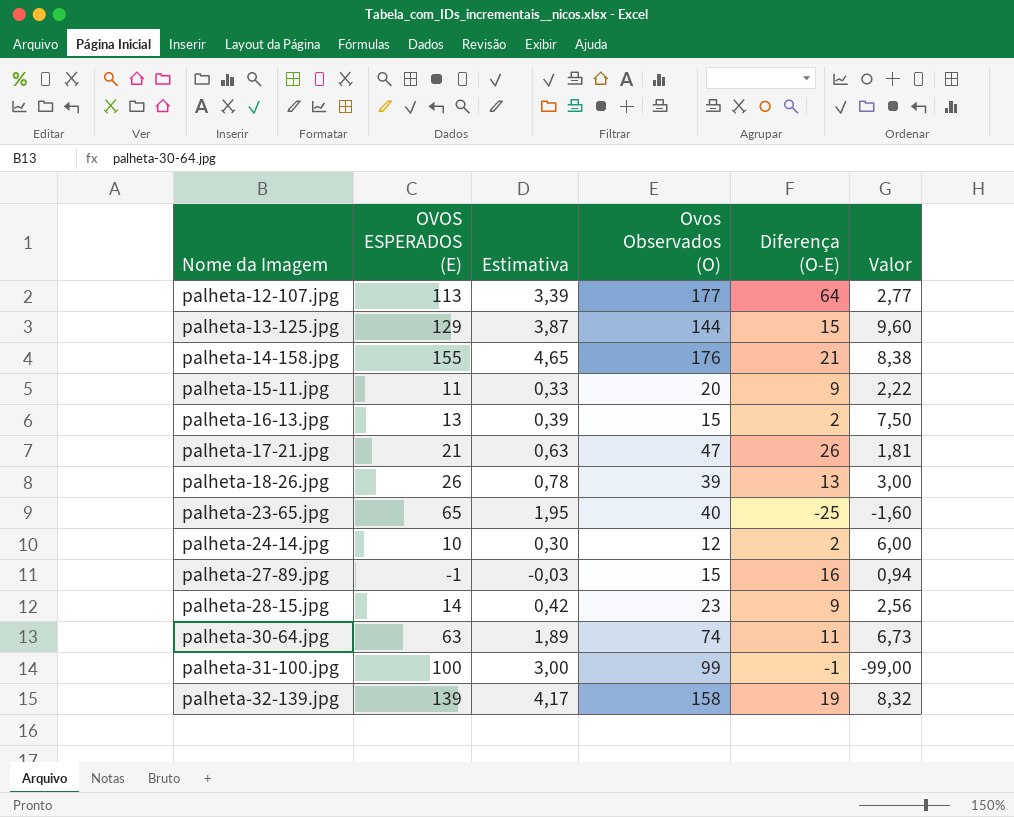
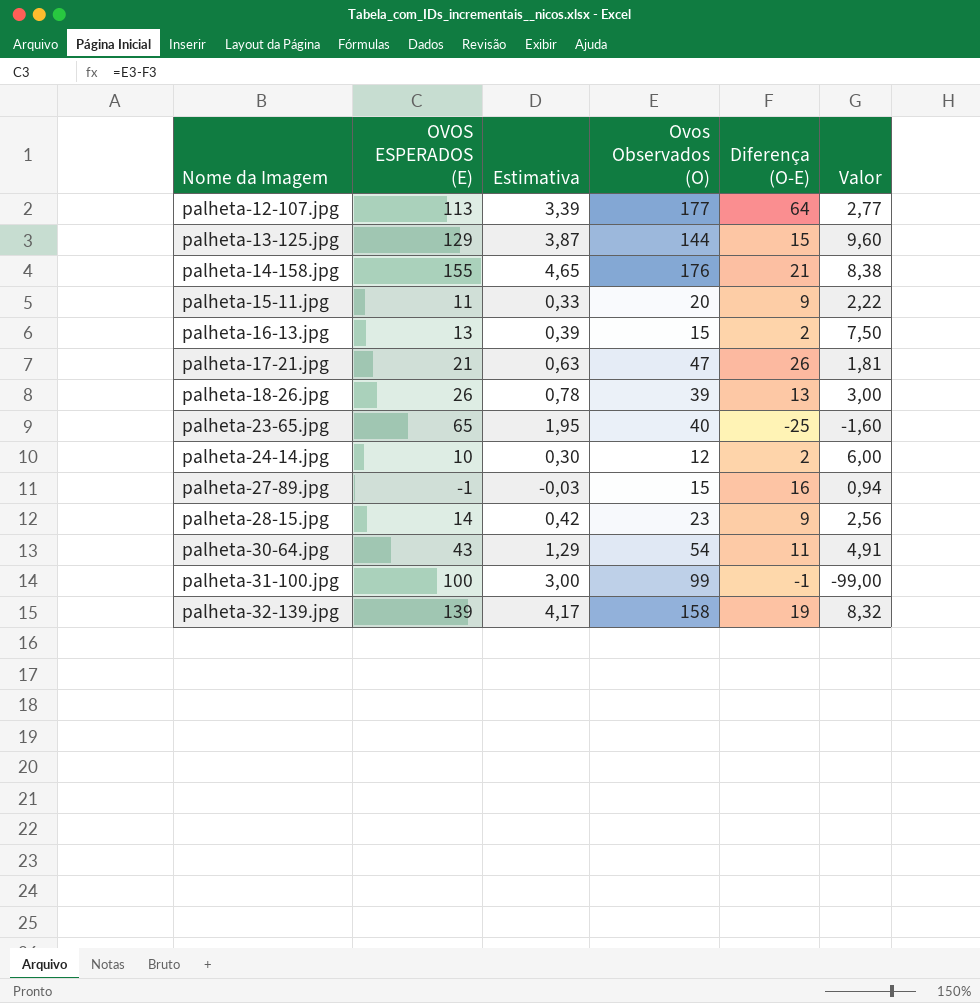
palheta-30-64.jpg | OVOS ESPERADOS (E): 63 -> 43
palheta-30-64.jpg | Estimativa: 1,89 -> 1,29
palheta-30-64.jpg | Ovos Observados (O): 74 -> 54
palheta-30-64.jpg | Valor: 6,73 -> 4,91

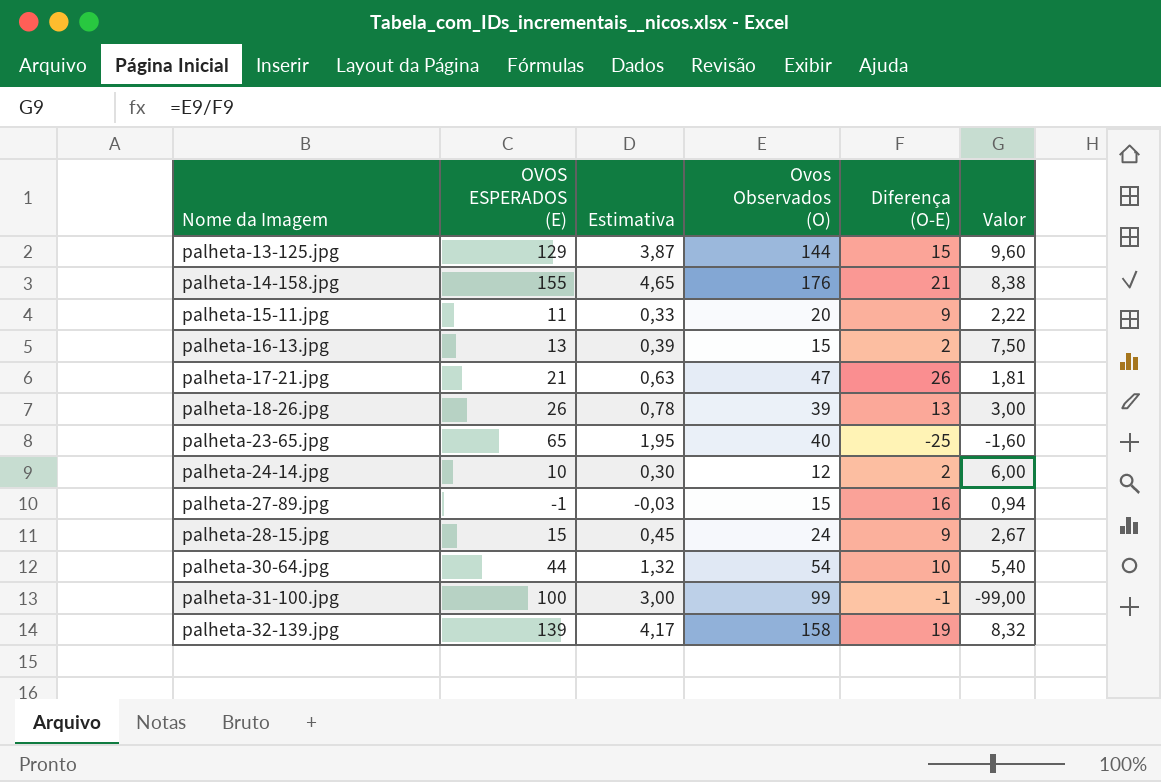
row palheta-12-107.jpg: 113 | 3,39 | 177 | 64 | 2,77 -> none
palheta-28-15.jpg | OVOS ESPERADOS (E): 14 -> 15
palheta-28-15.jpg | Estimativa: 0,42 -> 0,45
palheta-28-15.jpg | Ovos Observados (O): 23 -> 24
palheta-28-15.jpg | Valor: 2,56 -> 2,67
palheta-30-64.jpg | OVOS ESPERADOS (E): 43 -> 44
palheta-30-64.jpg | Estimativa: 1,29 -> 1,32
palheta-30-64.jpg | Diferença (O-E): 11 -> 10
palheta-30-64.jpg | Valor: 4,91 -> 5,40

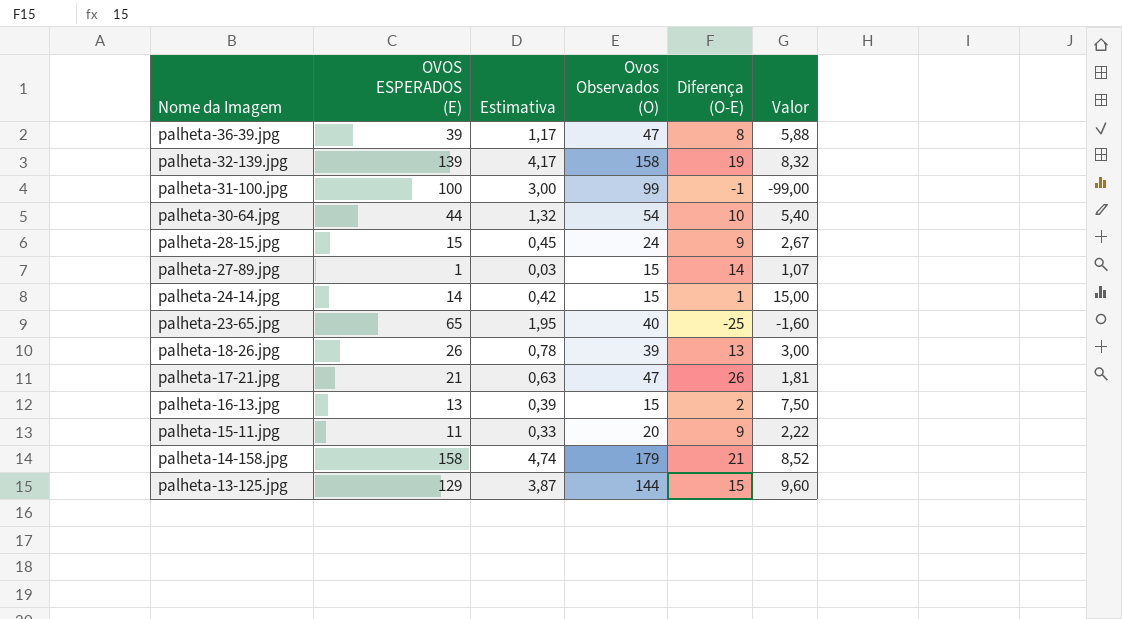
row order: Nome da Imagem ascending -> Nome da Imagem descending
row palheta-36-39.jpg: none -> 39 | 1,17 | 47 | 8 | 5,88
palheta-27-89.jpg | OVOS ESPERADOS (E): -1 -> 1
palheta-27-89.jpg | Estimativa: -0,03 -> 0,03
palheta-27-89.jpg | Diferença (O-E): 16 -> 14
palheta-27-89.jpg | Valor: 0,94 -> 1,07
palheta-24-14.jpg | OVOS ESPERADOS (E): 10 -> 14
palheta-24-14.jpg | Estimativa: 0,30 -> 0,42
palheta-24-14.jpg | Ovos Observados (O): 12 -> 15
palheta-24-14.jpg | Diferença (O-E): 2 -> 1
palheta-24-14.jpg | Valor: 6,00 -> 15,00
palheta-14-158.jpg | OVOS ESPERADOS (E): 155 -> 158
palheta-14-158.jpg | Estimativa: 4,65 -> 4,74
palheta-14-158.jpg | Ovos Observados (O): 176 -> 179
palheta-14-158.jpg | Valor: 8,38 -> 8,52

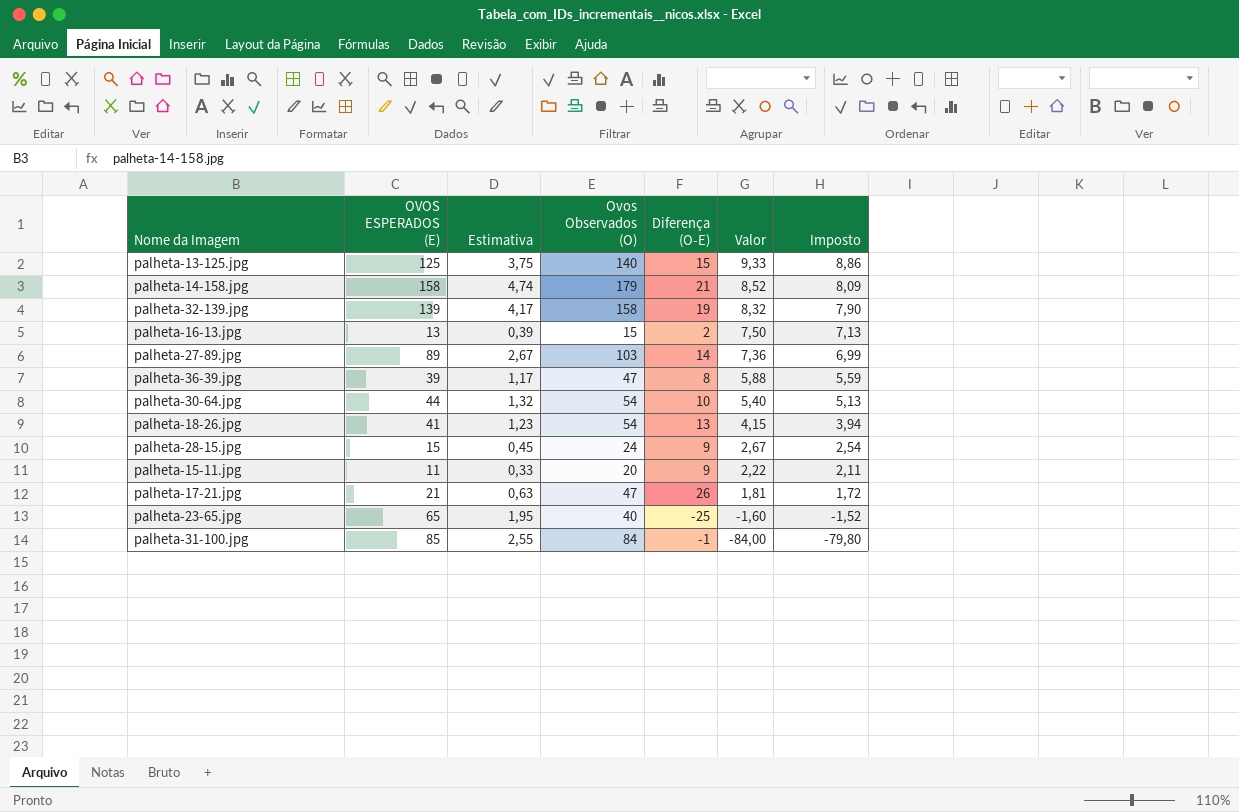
row order: Nome da Imagem descending -> Valor descending
column Imposto | formula: none -> [Valor] * 0,95
row palheta-24-14.jpg: 14 | 0,42 | 15 | 1 | 15,00 -> none
palheta-13-125.jpg | OVOS ESPERADOS (E): 129 -> 125
palheta-13-125.jpg | Estimativa: 3,87 -> 3,75
palheta-13-125.jpg | Ovos Observados (O): 144 -> 140
palheta-13-125.jpg | Valor: 9,60 -> 9,33
palheta-27-89.jpg | OVOS ESPERADOS (E): 1 -> 89
palheta-27-89.jpg | Estimativa: 0,03 -> 2,67
palheta-27-89.jpg | Ovos Observados (O): 15 -> 103
palheta-27-89.jpg | Valor: 1,07 -> 7,36
palheta-18-26.jpg | OVOS ESPERADOS (E): 26 -> 41
palheta-18-26.jpg | Estimativa: 0,78 -> 1,23
palheta-18-26.jpg | Ovos Observados (O): 39 -> 54
palheta-18-26.jpg | Valor: 3,00 -> 4,15
palheta-31-100.jpg | OVOS ESPERADOS (E): 100 -> 85
palheta-31-100.jpg | Estimativa: 3,00 -> 2,55
palheta-31-100.jpg | Ovos Observados (O): 99 -> 84
palheta-31-100.jpg | Valor: -99,00 -> -84,00

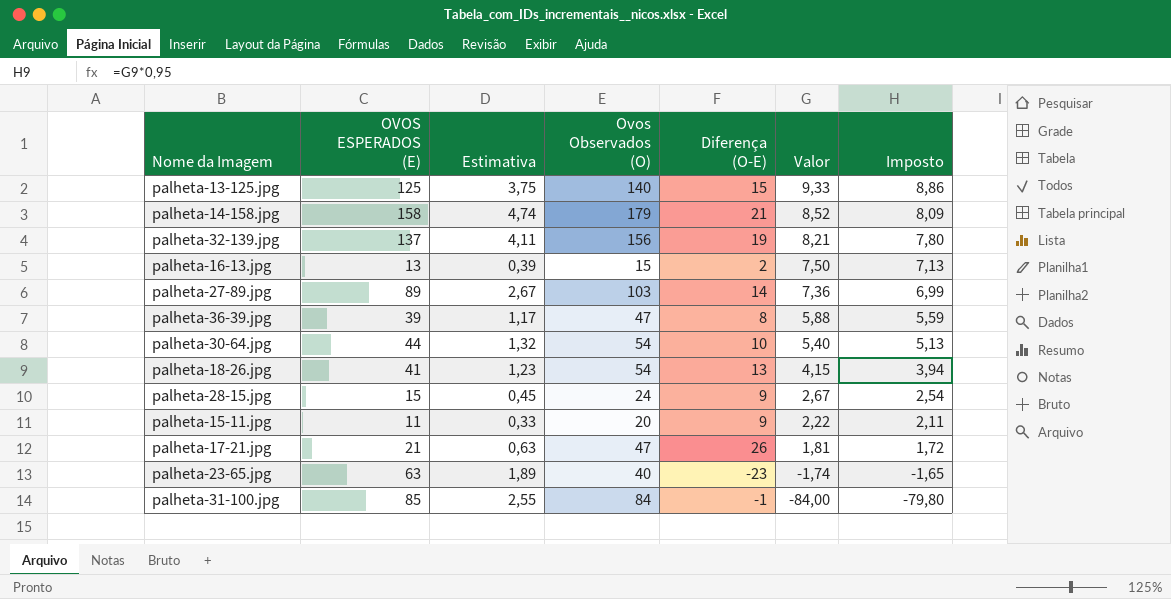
palheta-32-139.jpg | OVOS ESPERADOS (E): 139 -> 137
palheta-32-139.jpg | Estimativa: 4,17 -> 4,11
palheta-32-139.jpg | Ovos Observados (O): 158 -> 156
palheta-32-139.jpg | Valor: 8,32 -> 8,21
palheta-32-139.jpg | Imposto: 7,90 -> 7,80
palheta-23-65.jpg | OVOS ESPERADOS (E): 65 -> 63
palheta-23-65.jpg | Estimativa: 1,95 -> 1,89
palheta-23-65.jpg | Diferença (O-E): -25 -> -23
palheta-23-65.jpg | Valor: -1,60 -> -1,74
palheta-23-65.jpg | Imposto: -1,52 -> -1,65

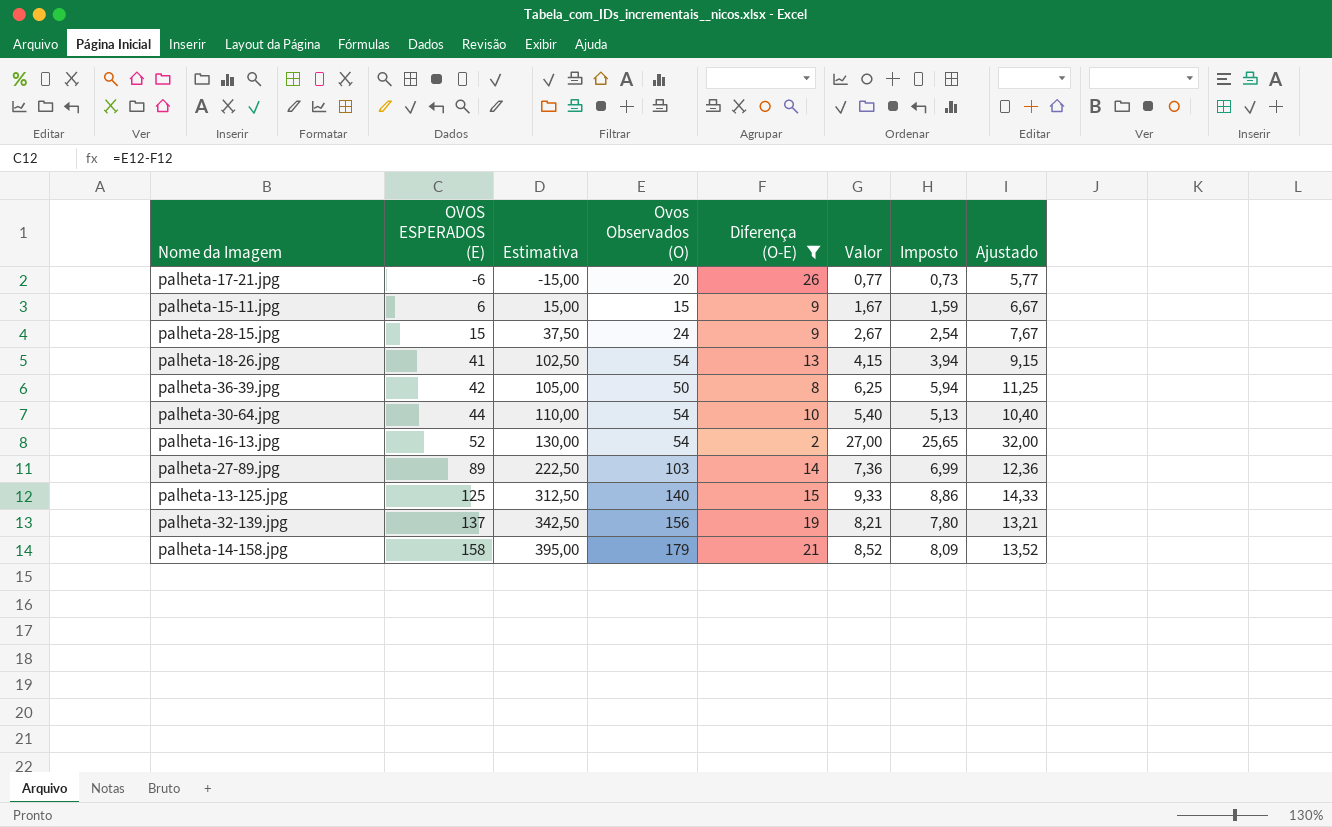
filter: none -> Diferença (O-E) >= 2
row order: Valor descending -> OVOS ESPERADOS (E) ascending
column Estimativa | formula: [OVOS ESPERADOS (E)] * 0,03 -> [OVOS ESPERADOS (E)] * 2,5
column Ajustado | formula: none -> [Valor] + 5
palheta-17-21.jpg | OVOS ESPERADOS (E): 21 -> -6
palheta-17-21.jpg | Ovos Observados (O): 47 -> 20
palheta-17-21.jpg | Valor: 1,81 -> 0,77
palheta-17-21.jpg | Imposto: 1,72 -> 0,73
palheta-15-11.jpg | OVOS ESPERADOS (E): 11 -> 6
palheta-15-11.jpg | Ovos Observados (O): 20 -> 15
palheta-15-11.jpg | Valor: 2,22 -> 1,67
palheta-15-11.jpg | Imposto: 2,11 -> 1,59
palheta-36-39.jpg | OVOS ESPERADOS (E): 39 -> 42
palheta-36-39.jpg | Ovos Observados (O): 47 -> 50
palheta-36-39.jpg | Valor: 5,88 -> 6,25
palheta-36-39.jpg | Imposto: 5,59 -> 5,94
palheta-16-13.jpg | OVOS ESPERADOS (E): 13 -> 52
palheta-16-13.jpg | Ovos Observados (O): 15 -> 54
palheta-16-13.jpg | Valor: 7,50 -> 27,00
palheta-16-13.jpg | Imposto: 7,13 -> 25,65

